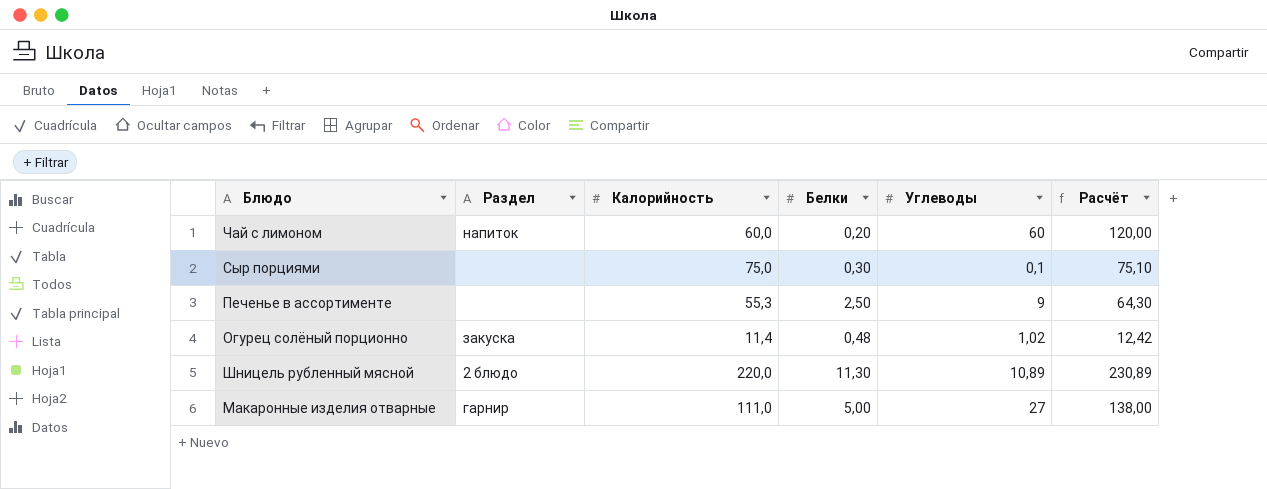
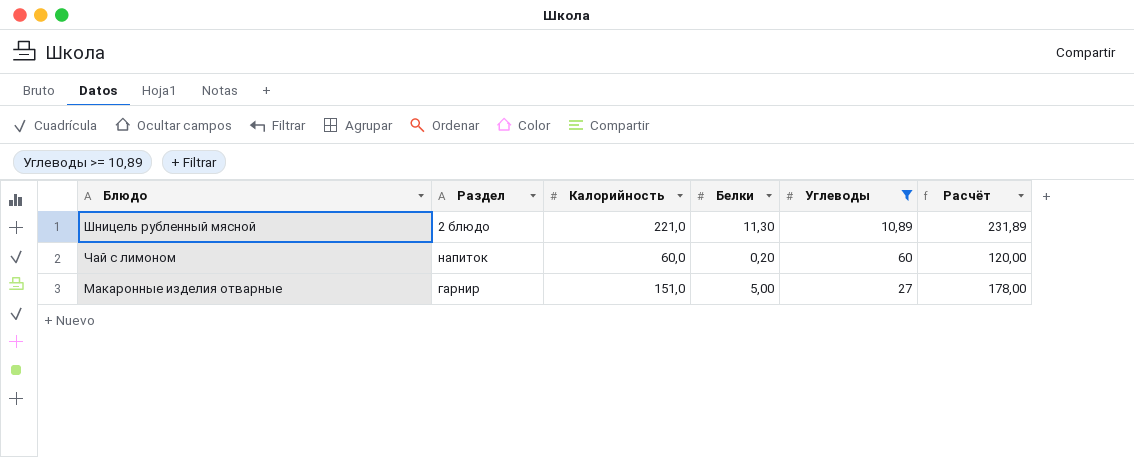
filter: none -> Углеводы >= 10,89
row order: none -> Блюдо descending
Шницель рубленный мясной | Калорийность: 220,0 -> 221,0
Шницель рубленный мясной | Расчёт: 230,89 -> 231,89
Макаронные изделия отварные | Калорийность: 111,0 -> 151,0
Макаронные изделия отварные | Расчёт: 138,00 -> 178,00

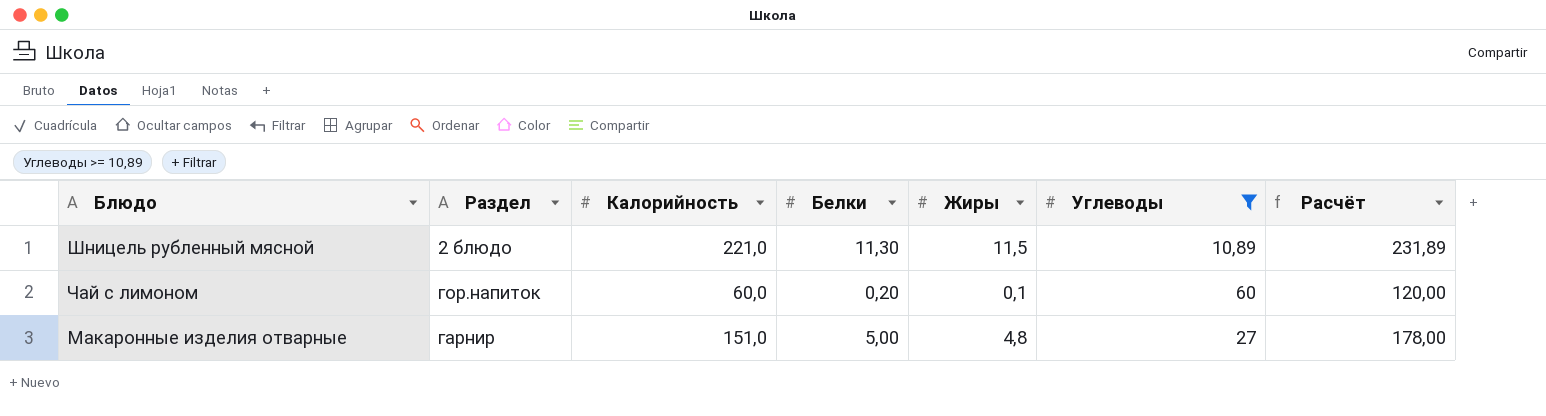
column Жиры | position: none -> 5
Чай с лимоном | Раздел: напиток -> гор.напиток

